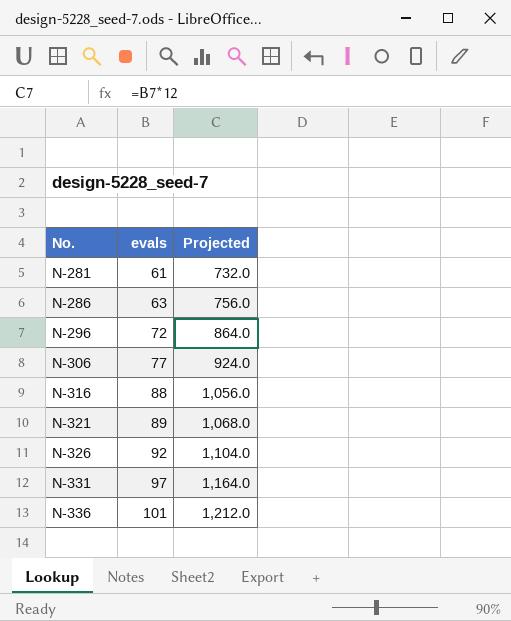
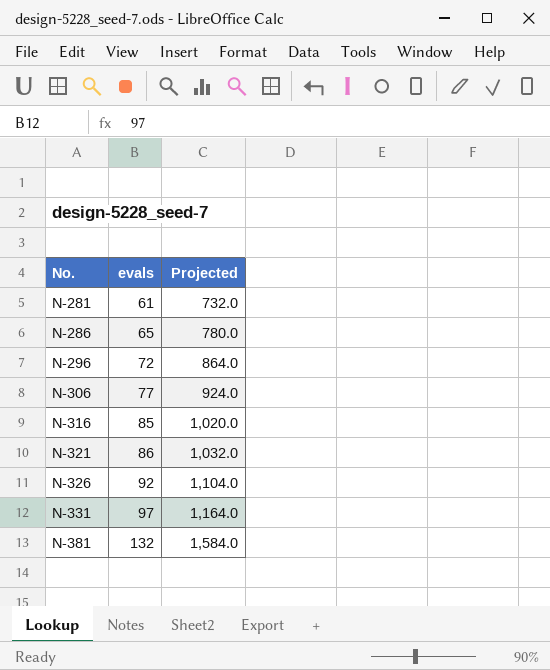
row N-336: 101 | 1,212.0 -> none
N-286 | evals: 63 -> 65
N-286 | Projected: 756.0 -> 780.0
N-316 | evals: 88 -> 85
N-316 | Projected: 1,056.0 -> 1,020.0
N-321 | evals: 89 -> 86
N-321 | Projected: 1,068.0 -> 1,032.0
row N-381: none -> 132 | 1,584.0

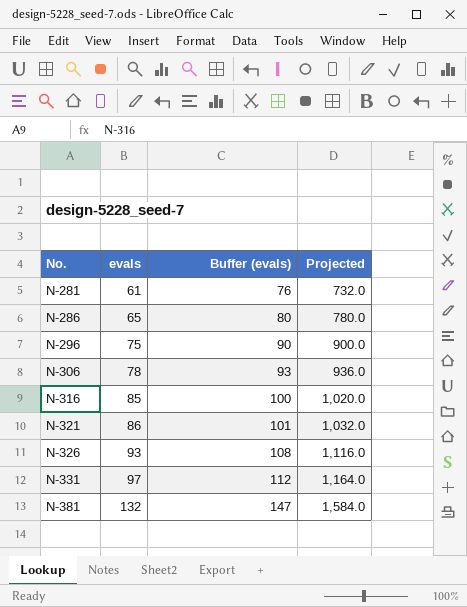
column Buffer (evals) | formula: none -> [evals] + 15
N-296 | evals: 72 -> 75
N-296 | Projected: 864.0 -> 900.0
N-306 | evals: 77 -> 78
N-306 | Projected: 924.0 -> 936.0
N-326 | evals: 92 -> 93
N-326 | Projected: 1,104.0 -> 1,116.0

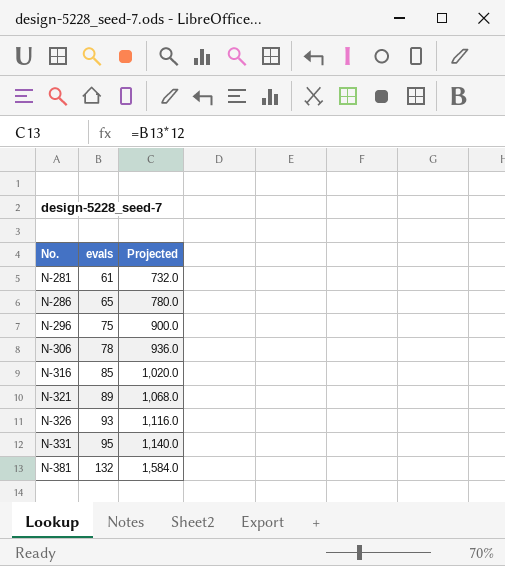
column Buffer (evals) | formula: [evals] + 15 -> none
N-321 | evals: 86 -> 89
N-321 | Projected: 1,032.0 -> 1,068.0
N-331 | evals: 97 -> 95
N-331 | Projected: 1,164.0 -> 1,140.0

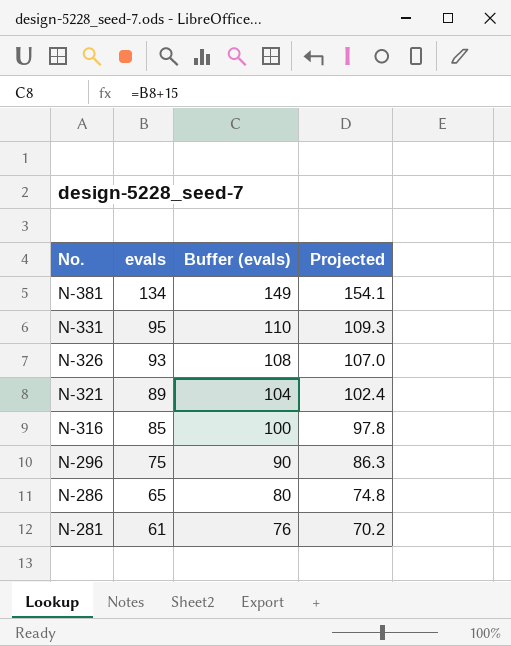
row order: No. ascending -> No. descending
column Buffer (evals) | formula: none -> [evals] + 15
column Projected | formula: [evals] * 12 -> [evals] * 1.15
row N-306: 78 | 936.0 -> none
N-381 | evals: 132 -> 134

